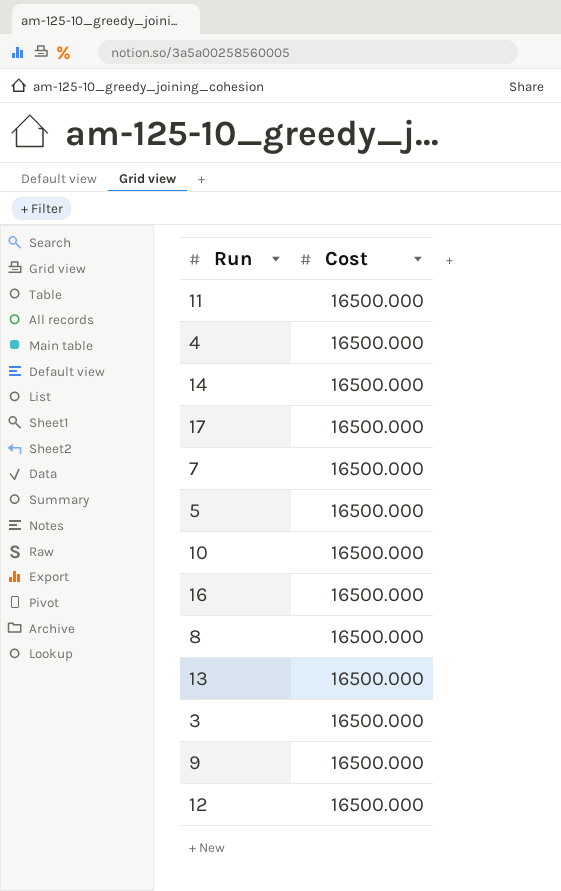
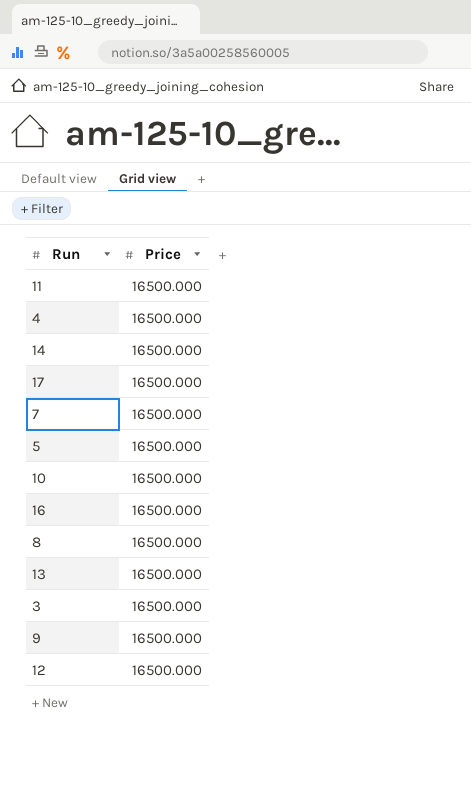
column name: Cost -> Price

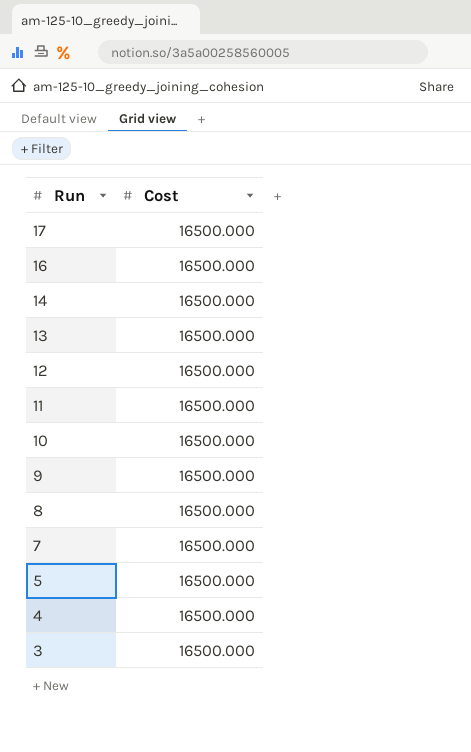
row order: none -> Run descending
column name: Price -> Cost

